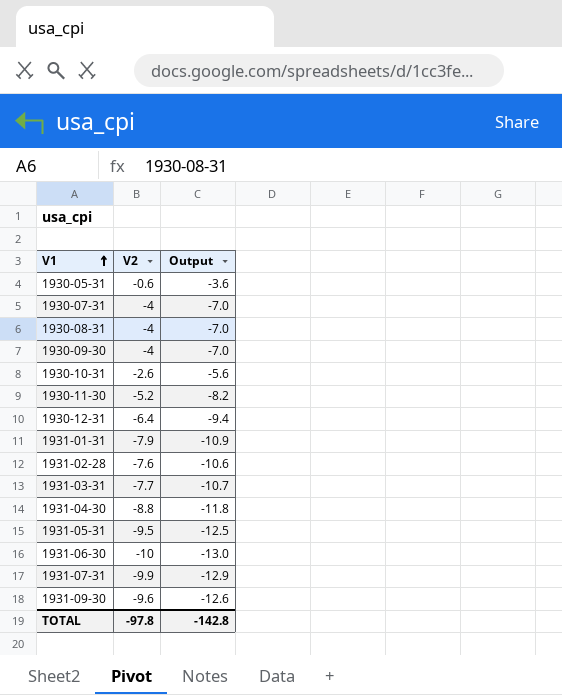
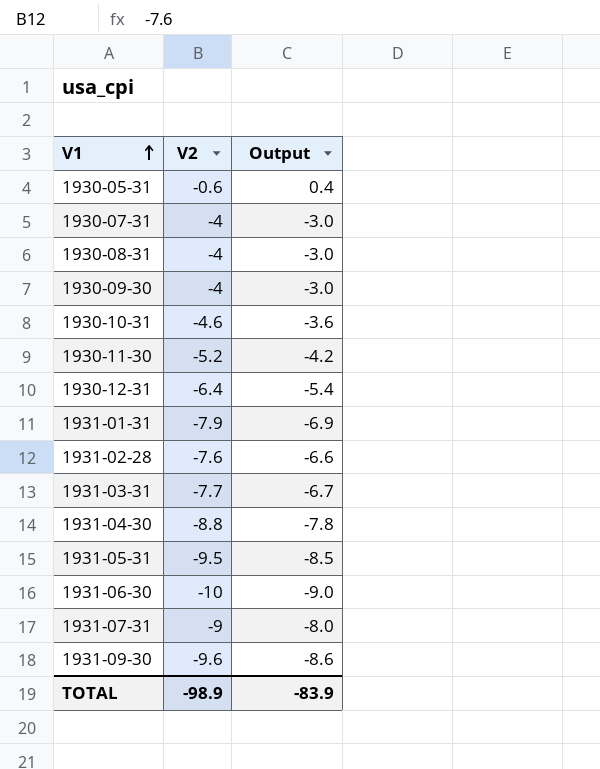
column Output | formula: [V2] - 3 -> [V2] + 1
1930-10-31 | V2: -2.6 -> -4.6
1931-07-31 | V2: -9.9 -> -9
TOTAL | V2: -97.8 -> -98.9
TOTAL | Output: -142.8 -> -83.9

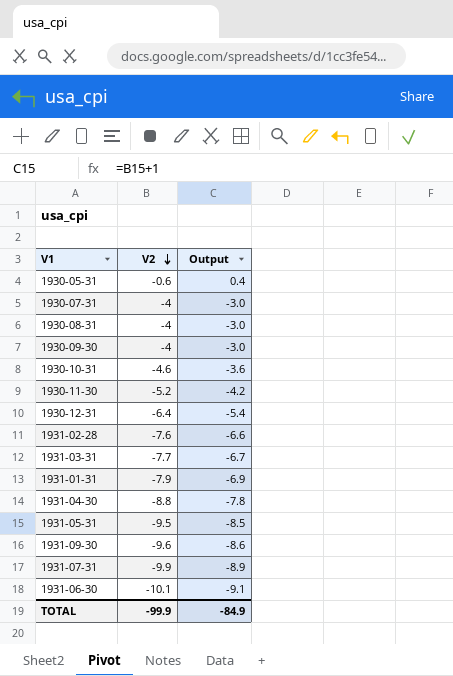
row order: V1 ascending -> V2 descending
1931-07-31 | V2: -9 -> -9.9
1931-07-31 | Output: -8.0 -> -8.9
1931-06-30 | V2: -10 -> -10.1
1931-06-30 | Output: -9.0 -> -9.1
TOTAL | V2: -98.9 -> -99.9
TOTAL | Output: -83.9 -> -84.9

